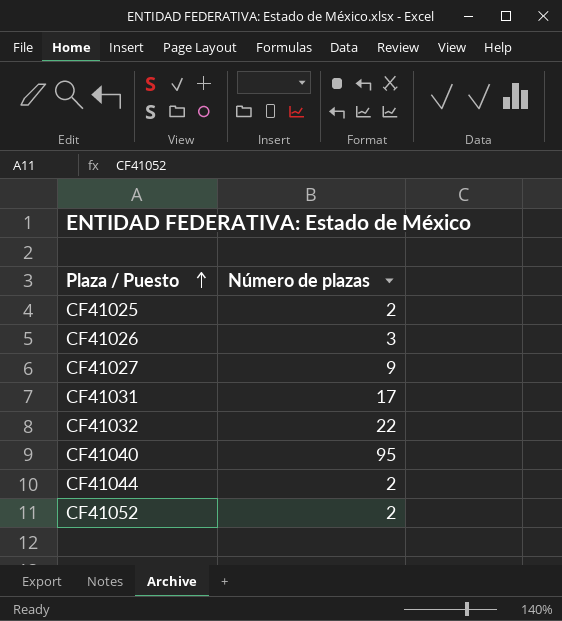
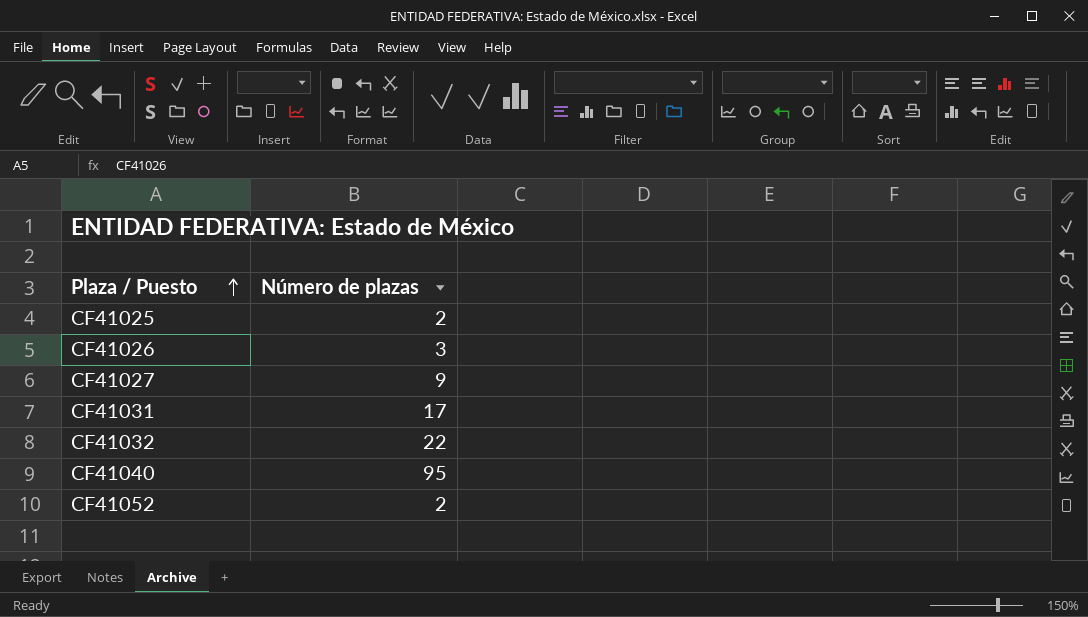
row CF41044: 2 -> none

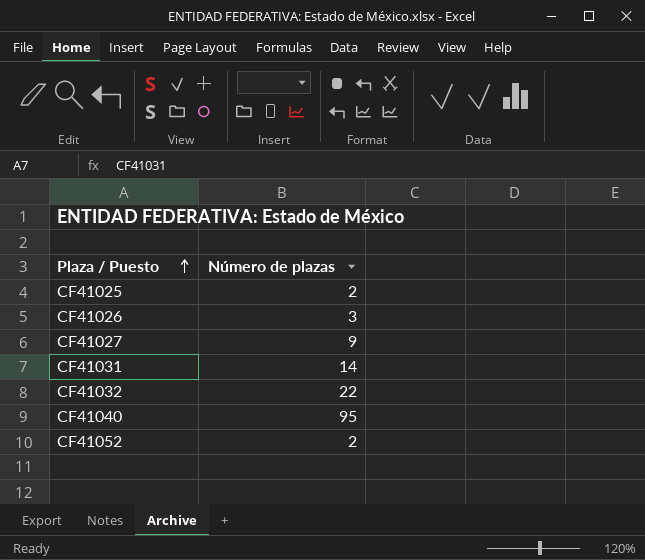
CF41031 | Número de plazas: 17 -> 14

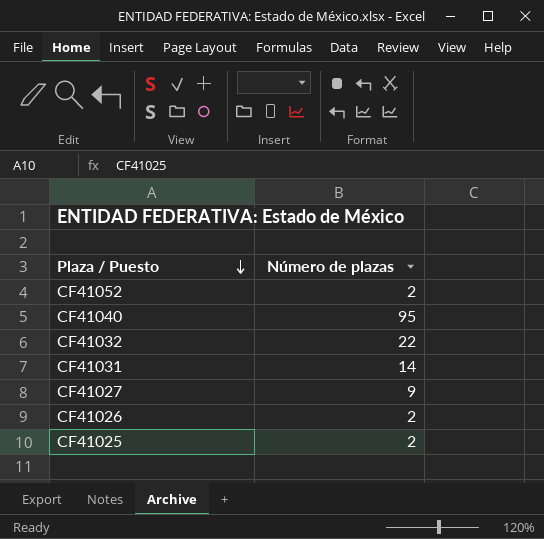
row order: Plaza / Puesto ascending -> Plaza / Puesto descending
CF41026 | Número de plazas: 3 -> 2

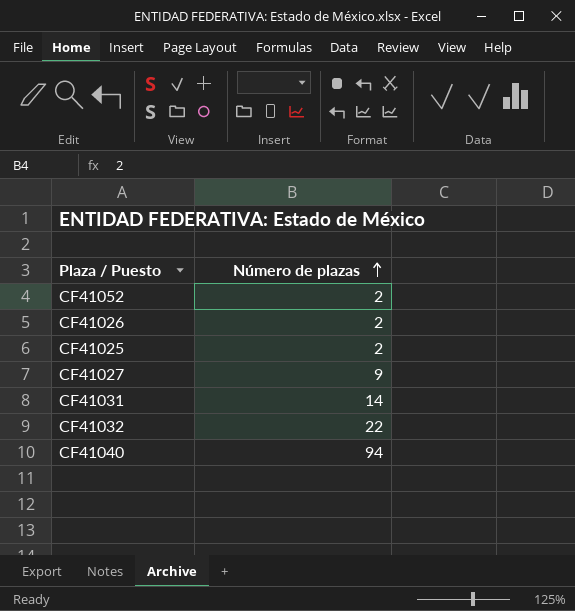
row order: Plaza / Puesto descending -> Número de plazas ascending
CF41040 | Número de plazas: 95 -> 94

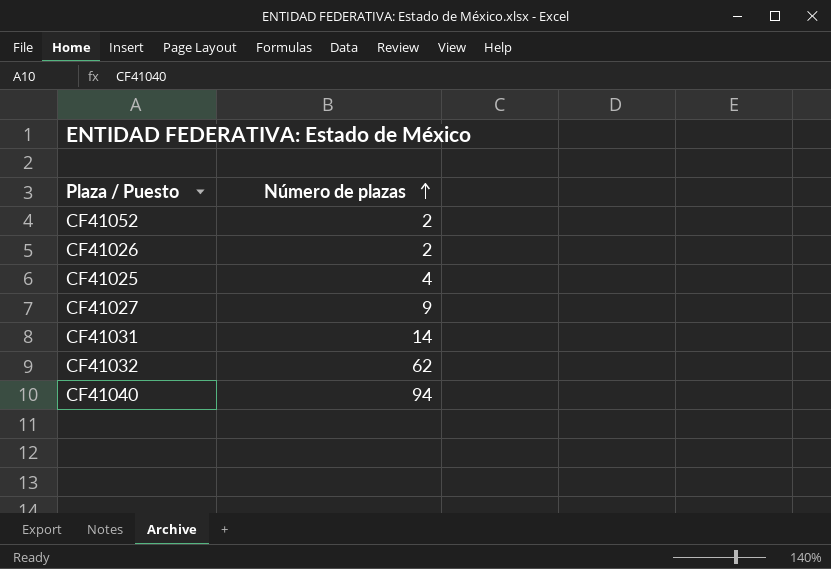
CF41025 | Número de plazas: 2 -> 4
CF41032 | Número de plazas: 22 -> 62

